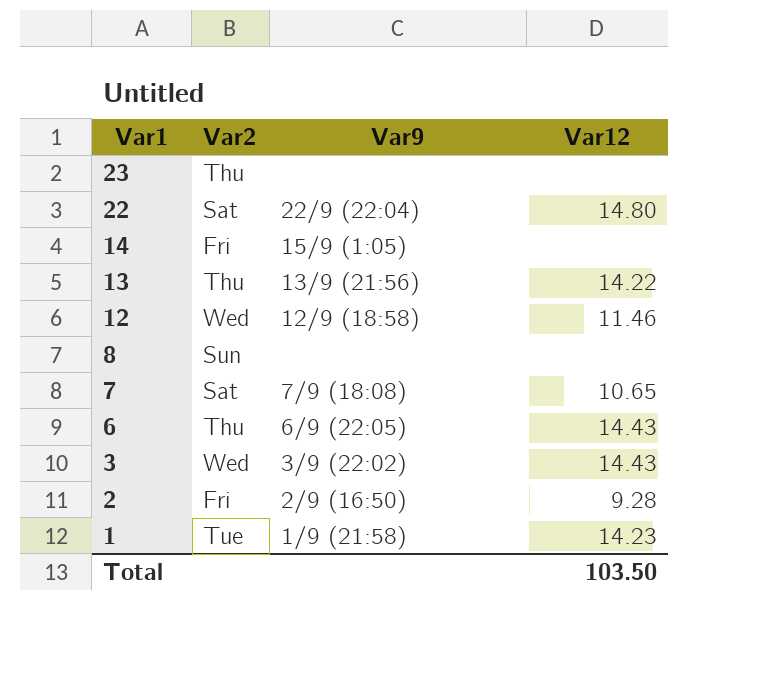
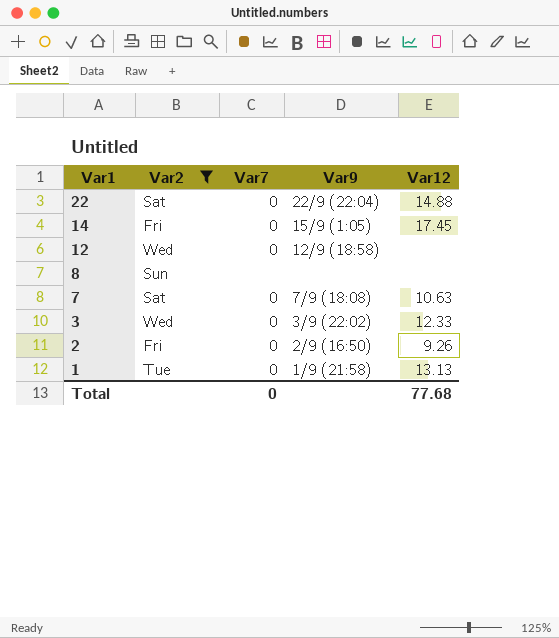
filter: none -> Var2 != Thu
column Var7 | position: none -> 3
22 | Var12: 14.80 -> 14.88
14 | Var12: none -> 17.45
12 | Var12: 11.46 -> none
7 | Var12: 10.65 -> 10.63
3 | Var12: 14.43 -> 12.33
2 | Var12: 9.28 -> 9.26
1 | Var12: 14.23 -> 13.13
Total | Var12: 103.50 -> 77.68

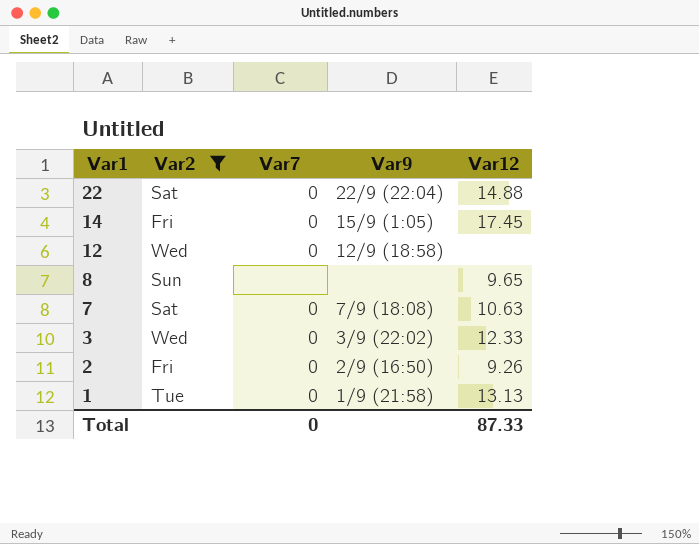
8 | Var12: none -> 9.65
Total | Var12: 77.68 -> 87.33

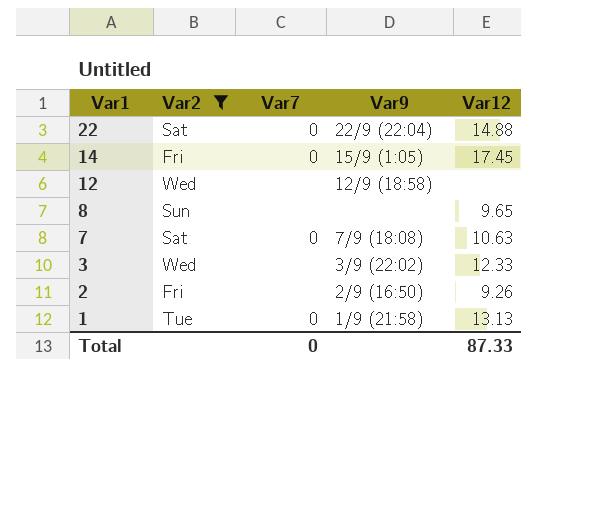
12 | Var7: 0 -> none
3 | Var7: 0 -> none
2 | Var7: 0 -> none

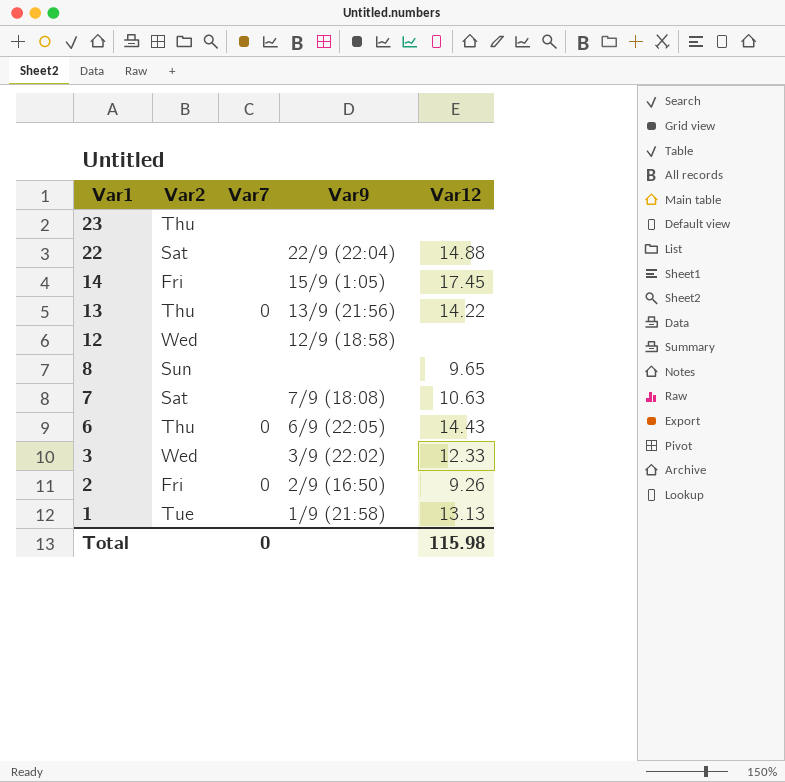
filter: Var2 != Thu -> none
22 | Var7: 0 -> none
14 | Var7: 0 -> none
7 | Var7: 0 -> none
2 | Var7: none -> 0
1 | Var7: 0 -> none
Total | Var12: 87.33 -> 115.98

